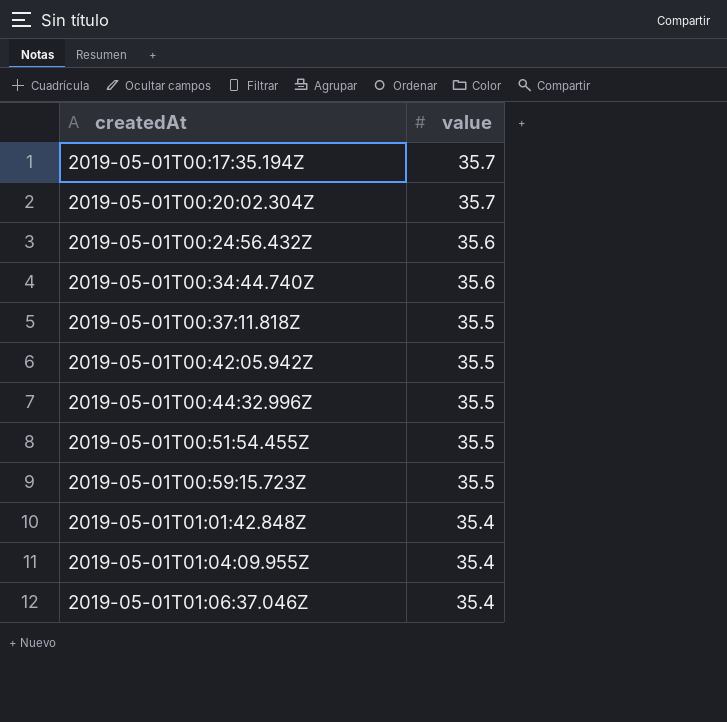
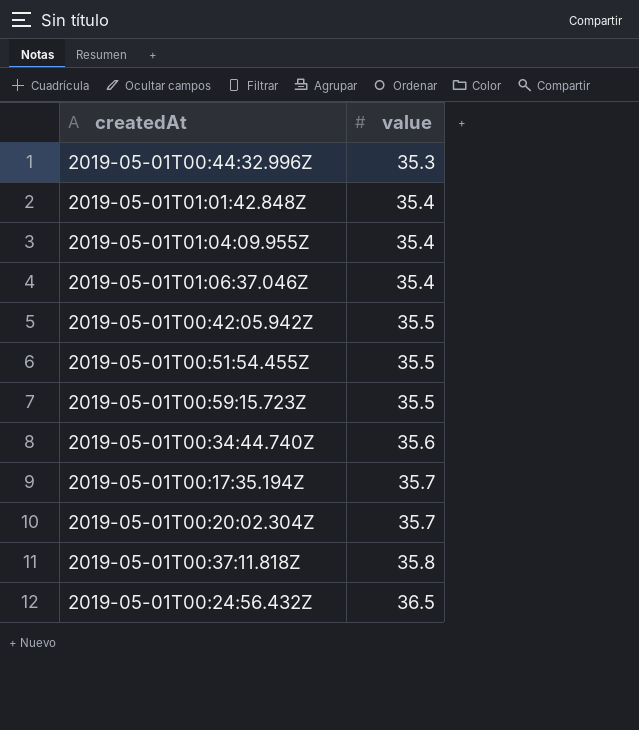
row order: createdAt ascending -> value ascending
2019-05-01T00:44:32.996Z | value: 35.5 -> 35.3
2019-05-01T00:37:11.818Z | value: 35.5 -> 35.8
2019-05-01T00:24:56.432Z | value: 35.6 -> 36.5

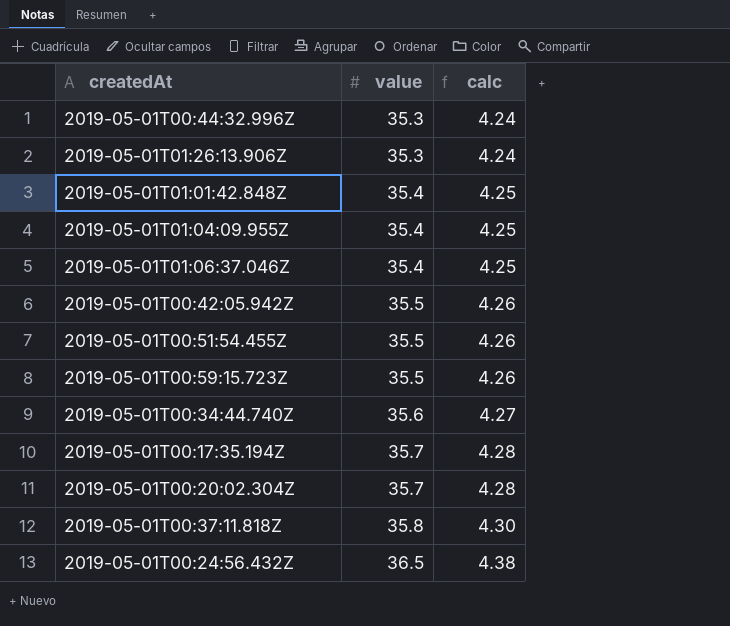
column calc | formula: none -> [value] * 0.12
row 2019-05-01T01:26:13.906Z: none -> 35.3 | 4.24

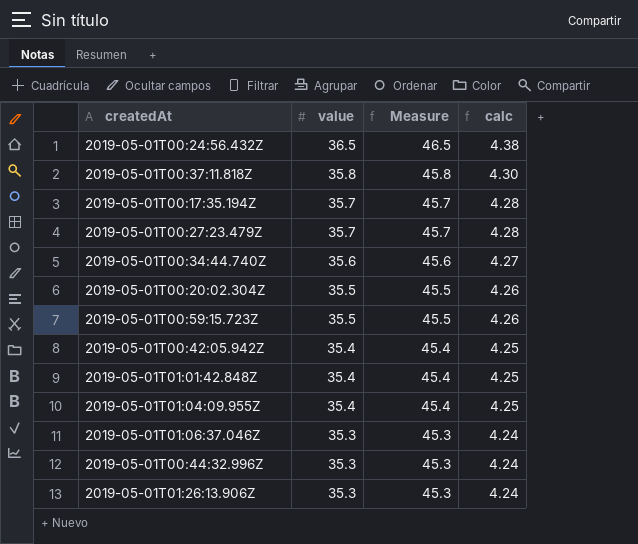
row order: value ascending -> value descending
column Measure | formula: none -> [value] + 10
row 2019-05-01T00:51:54.455Z: 35.5 | 4.26 -> none
row 2019-05-01T00:27:23.479Z: none -> 35.7 | 45.7 | 4.28
2019-05-01T00:20:02.304Z | value: 35.7 -> 35.5
2019-05-01T00:20:02.304Z | calc: 4.28 -> 4.26
2019-05-01T00:42:05.942Z | value: 35.5 -> 35.4
2019-05-01T00:42:05.942Z | calc: 4.26 -> 4.25
2019-05-01T01:06:37.046Z | value: 35.4 -> 35.3
2019-05-01T01:06:37.046Z | calc: 4.25 -> 4.24

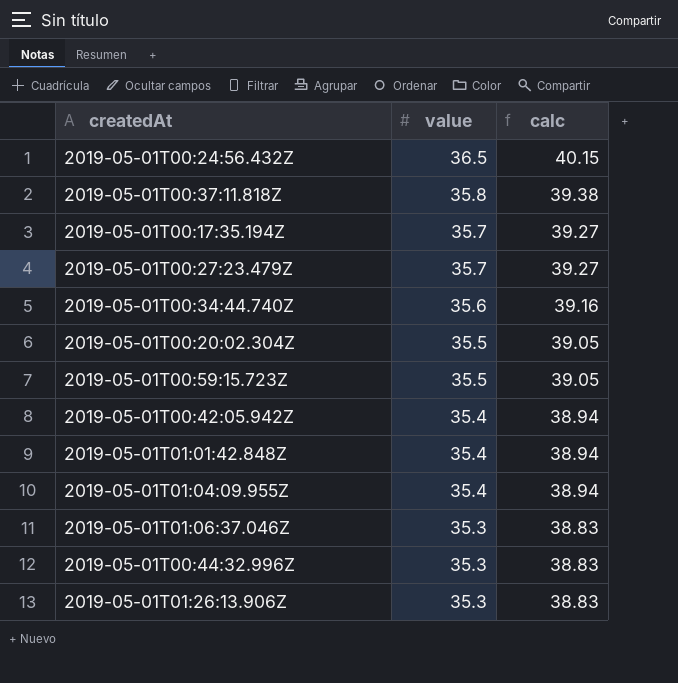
column Measure | formula: [value] + 10 -> none
column calc | formula: [value] * 0.12 -> [value] * 1.1

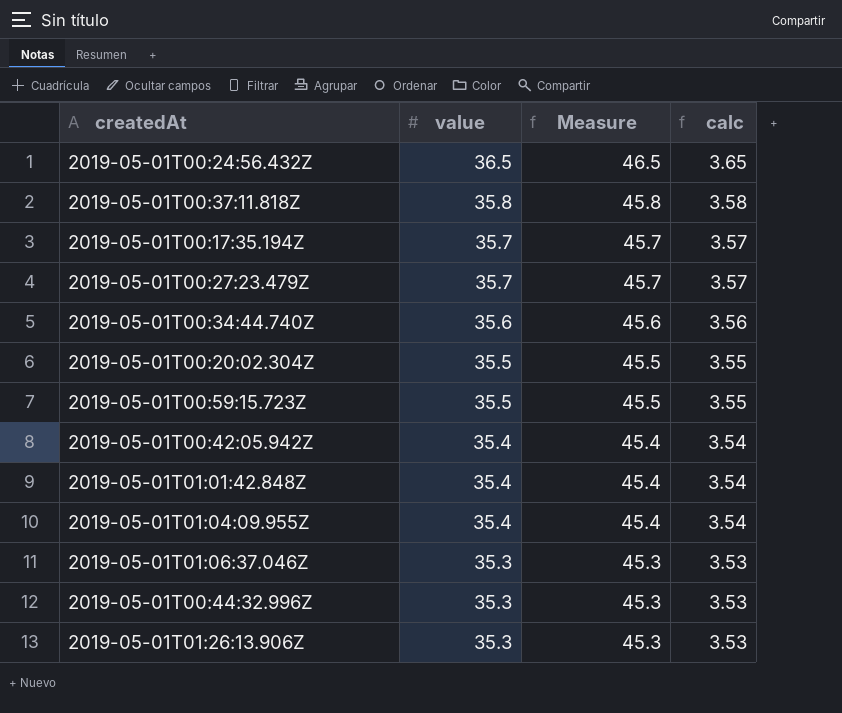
column Measure | formula: none -> [value] + 10
column calc | formula: [value] * 1.1 -> [value] * 0.1

